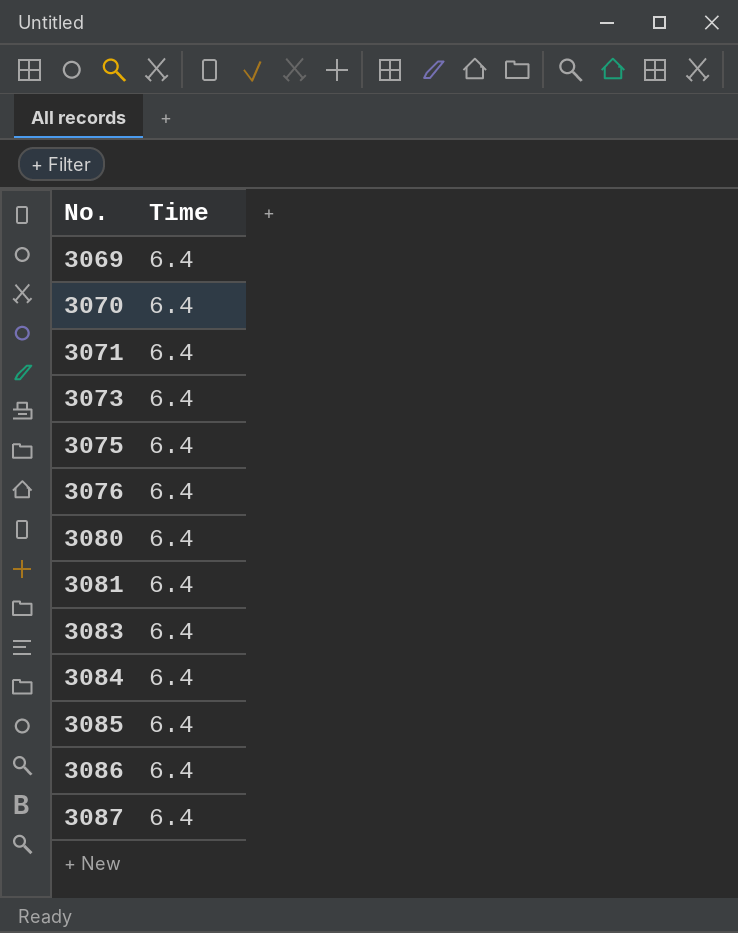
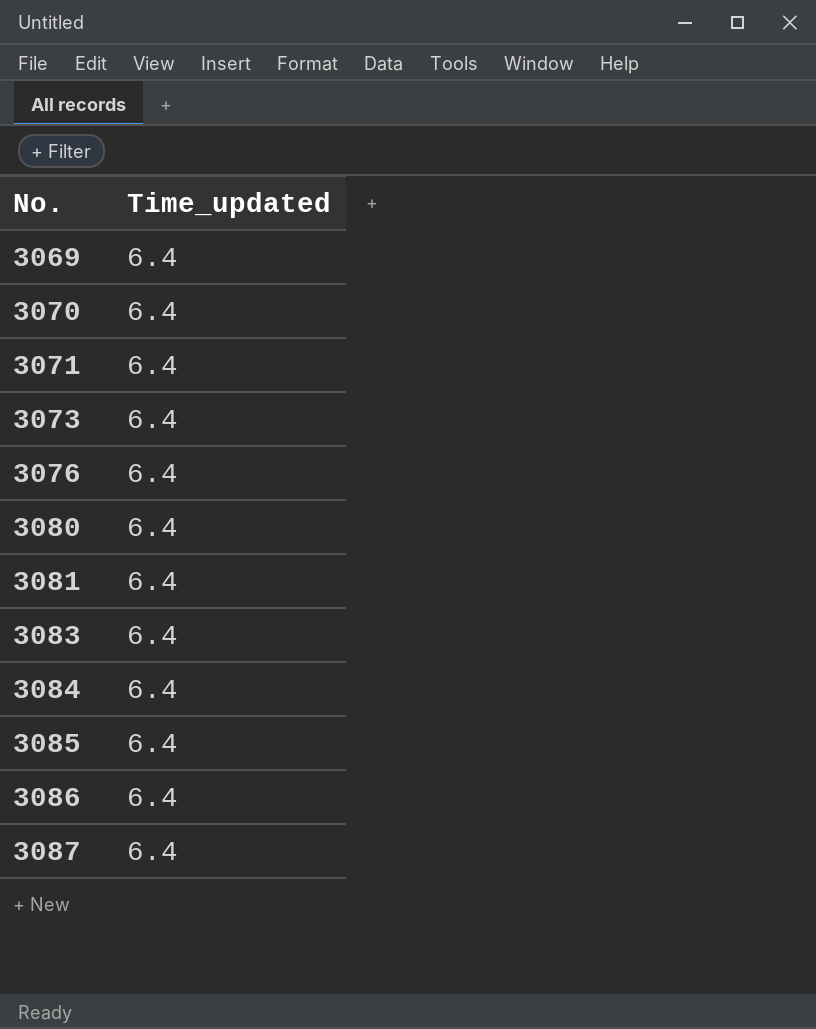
column name: Time -> Time_updated
row 3075: 6.4 -> none

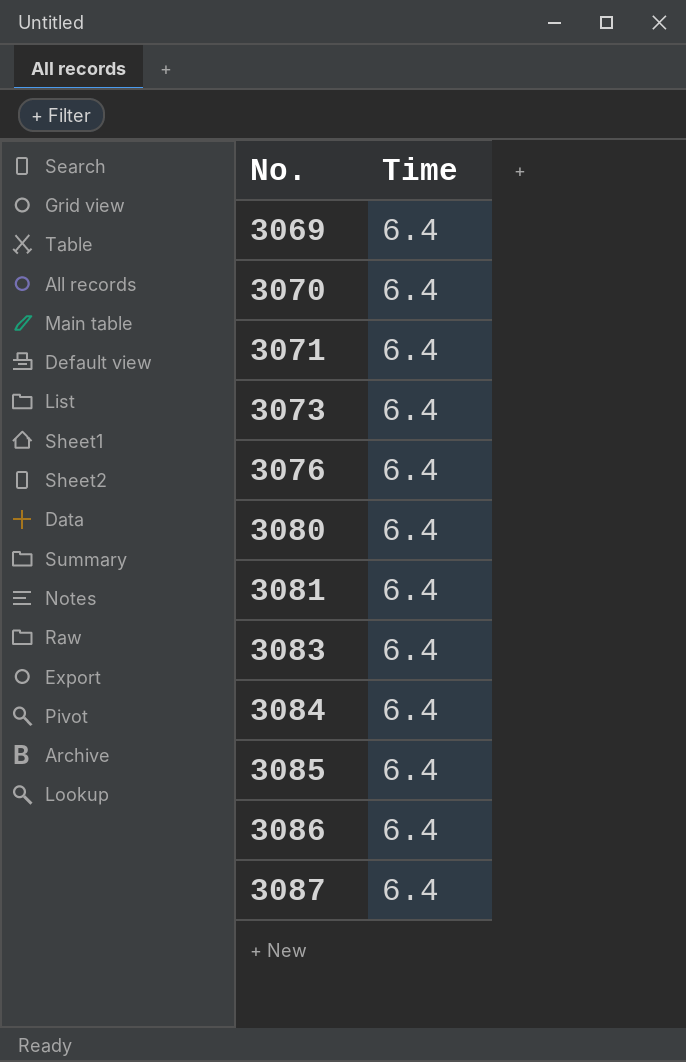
column name: Time_updated -> Time

